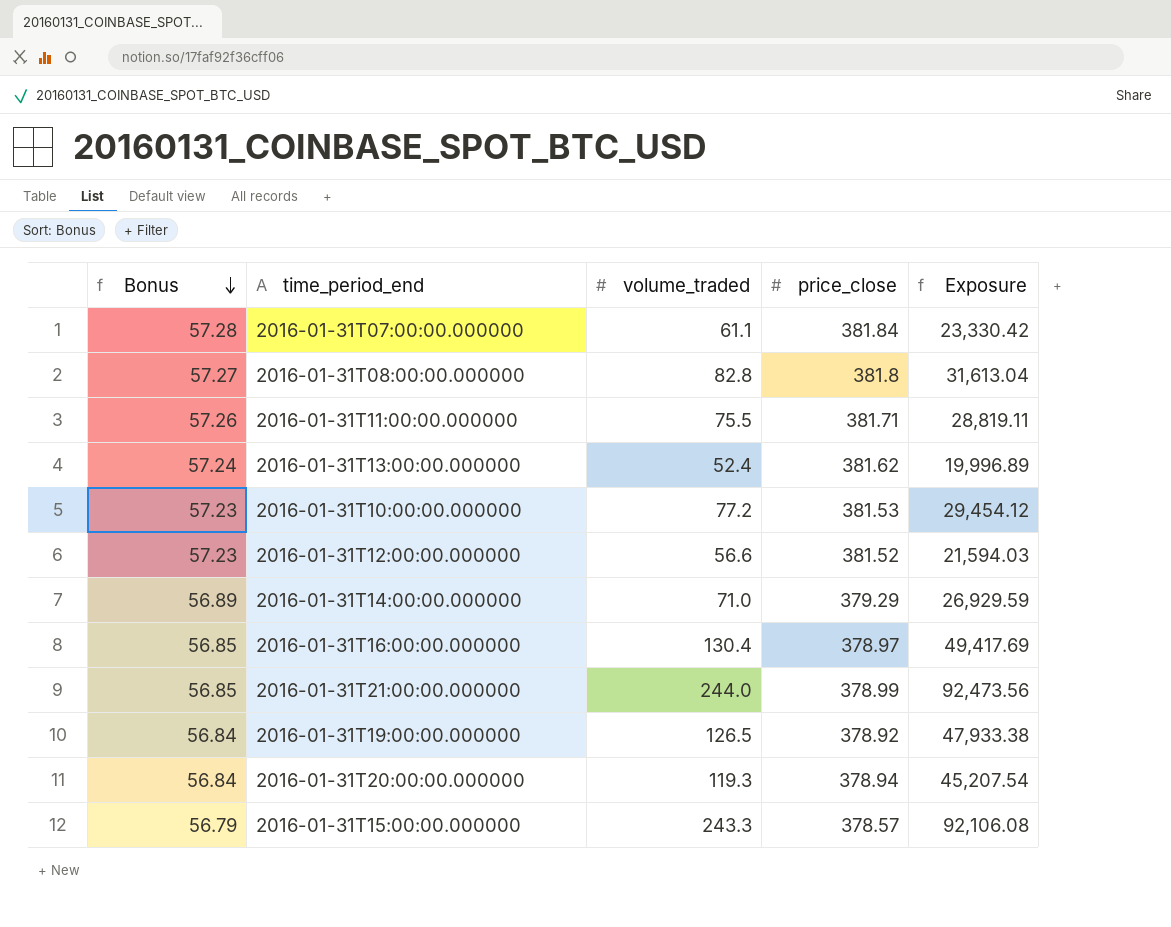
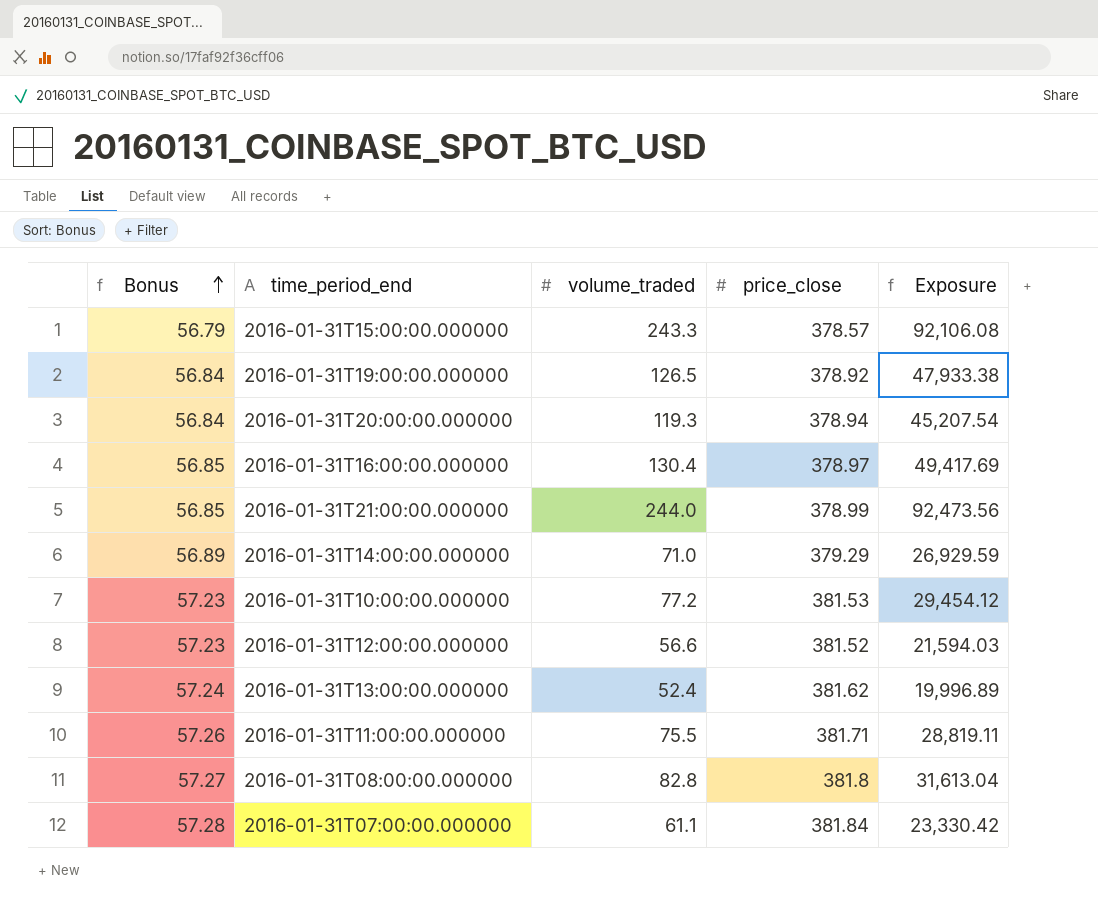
row order: Bonus descending -> Bonus ascending

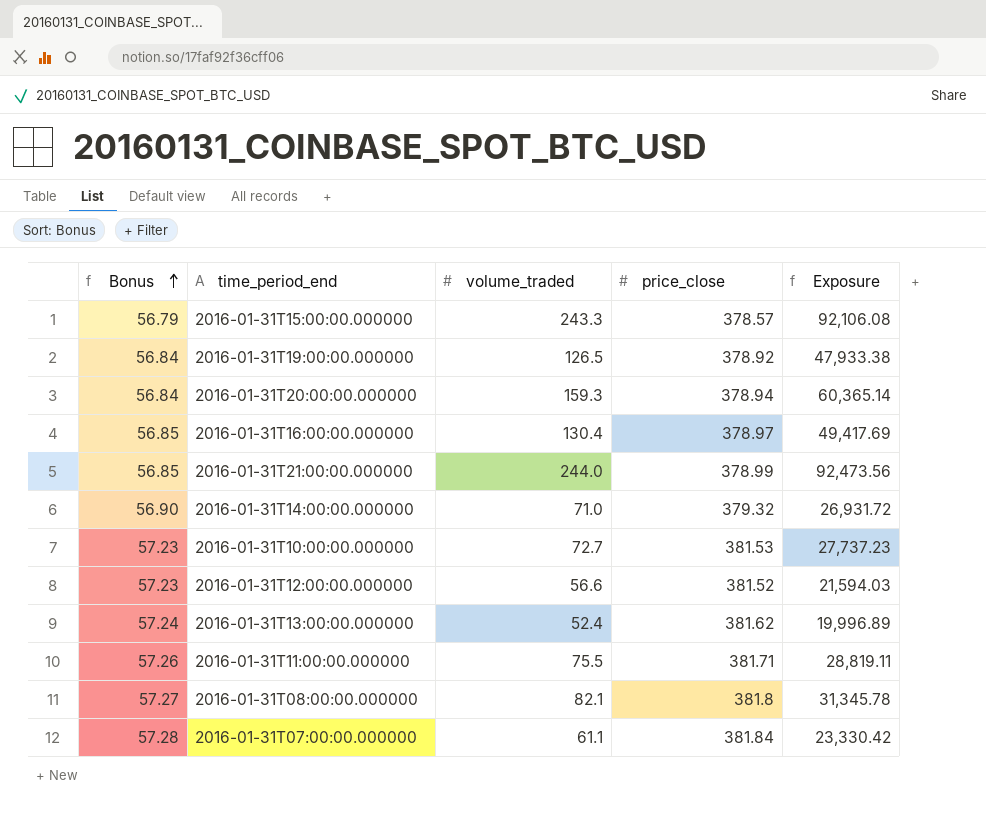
2016-01-31T20:00:00.000000 | volume_traded: 119.3 -> 159.3
2016-01-31T20:00:00.000000 | Exposure: 45,207.54 -> 60,365.14
2016-01-31T14:00:00.000000 | Bonus: 56.89 -> 56.90
2016-01-31T14:00:00.000000 | price_close: 379.29 -> 379.32
2016-01-31T14:00:00.000000 | Exposure: 26,929.59 -> 26,931.72
2016-01-31T10:00:00.000000 | volume_traded: 77.2 -> 72.7
2016-01-31T10:00:00.000000 | Exposure: 29,454.12 -> 27,737.23
2016-01-31T08:00:00.000000 | volume_traded: 82.8 -> 82.1
2016-01-31T08:00:00.000000 | Exposure: 31,613.04 -> 31,345.78

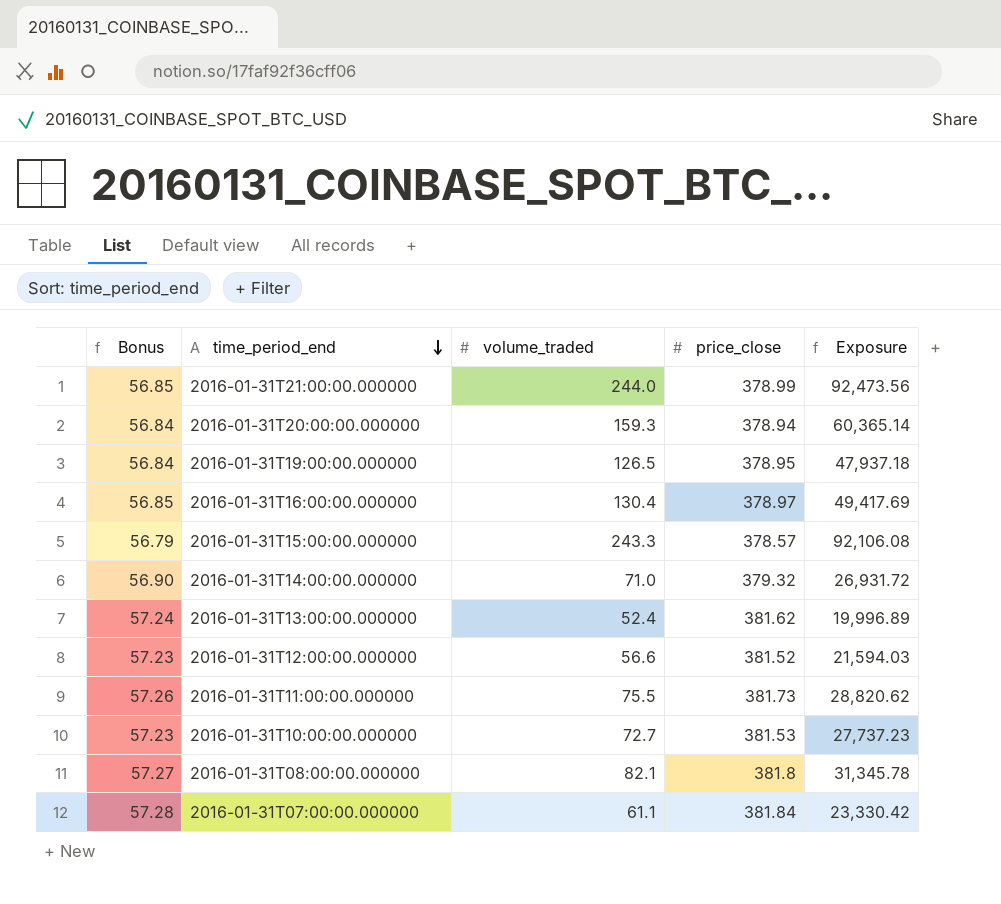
row order: Bonus ascending -> time_period_end descending
2016-01-31T19:00:00.000000 | price_close: 378.92 -> 378.95
2016-01-31T19:00:00.000000 | Exposure: 47,933.38 -> 47,937.18
2016-01-31T11:00:00.000000 | price_close: 381.71 -> 381.73
2016-01-31T11:00:00.000000 | Exposure: 28,819.11 -> 28,820.62

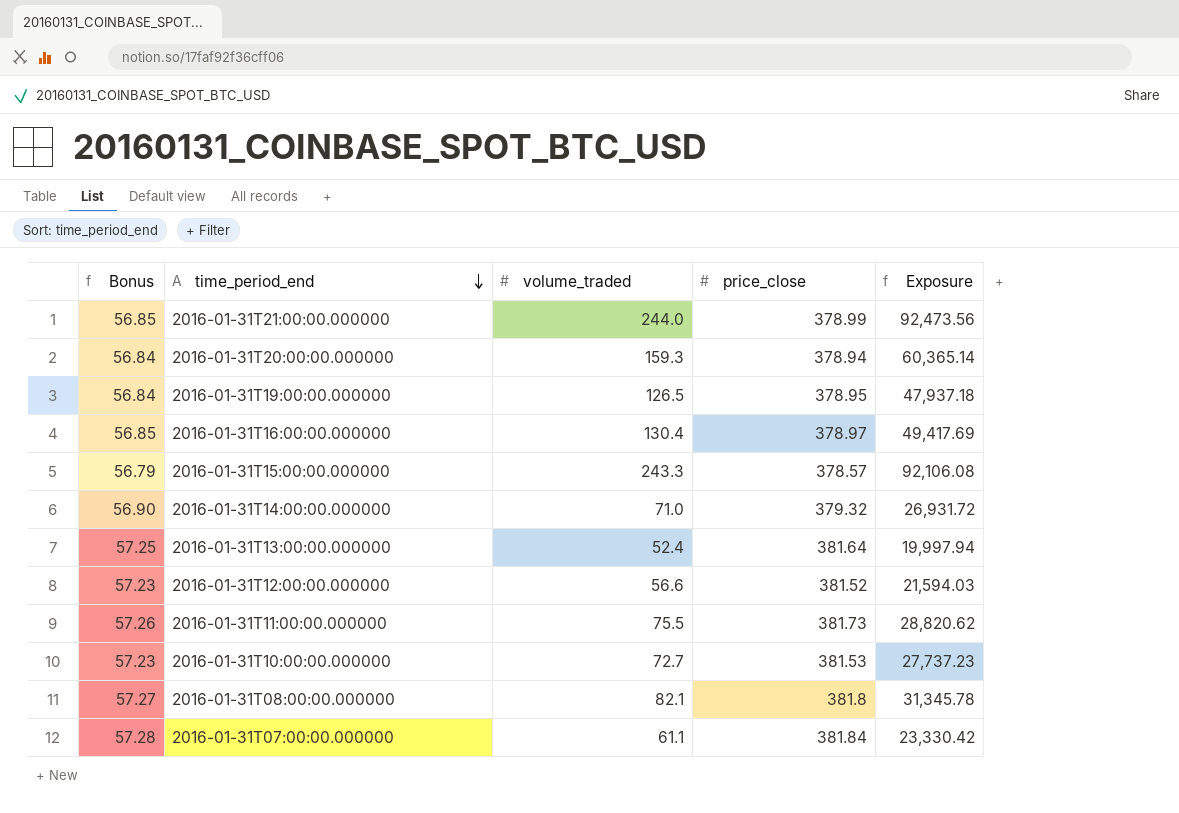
2016-01-31T13:00:00.000000 | Bonus: 57.24 -> 57.25
2016-01-31T13:00:00.000000 | price_close: 381.62 -> 381.64
2016-01-31T13:00:00.000000 | Exposure: 19,996.89 -> 19,997.94

